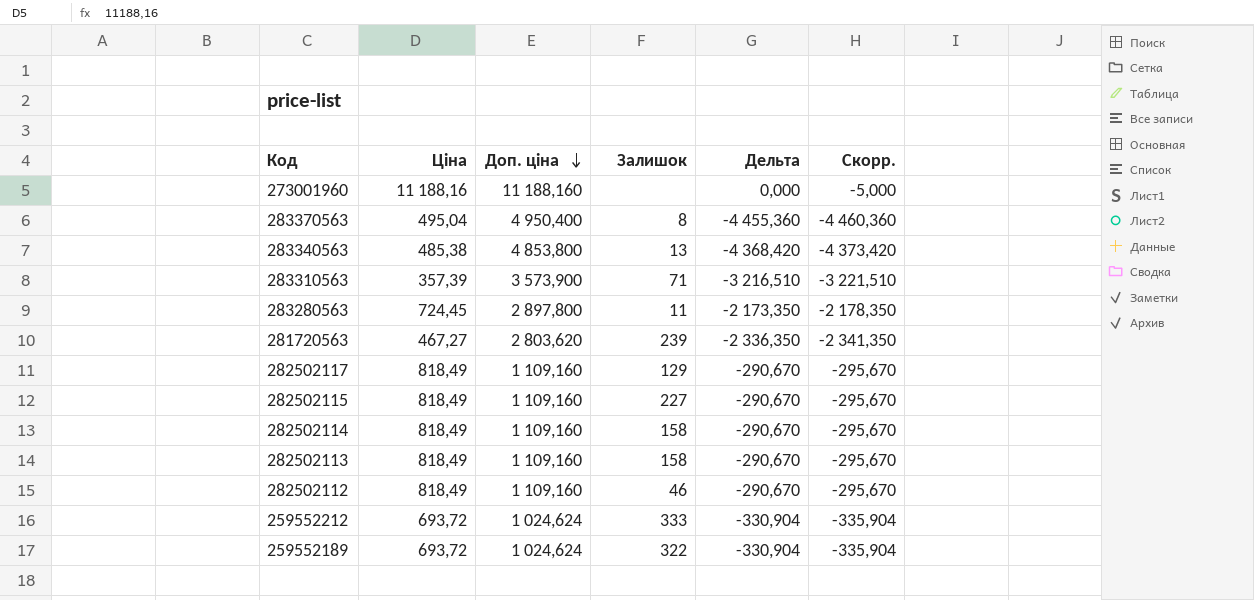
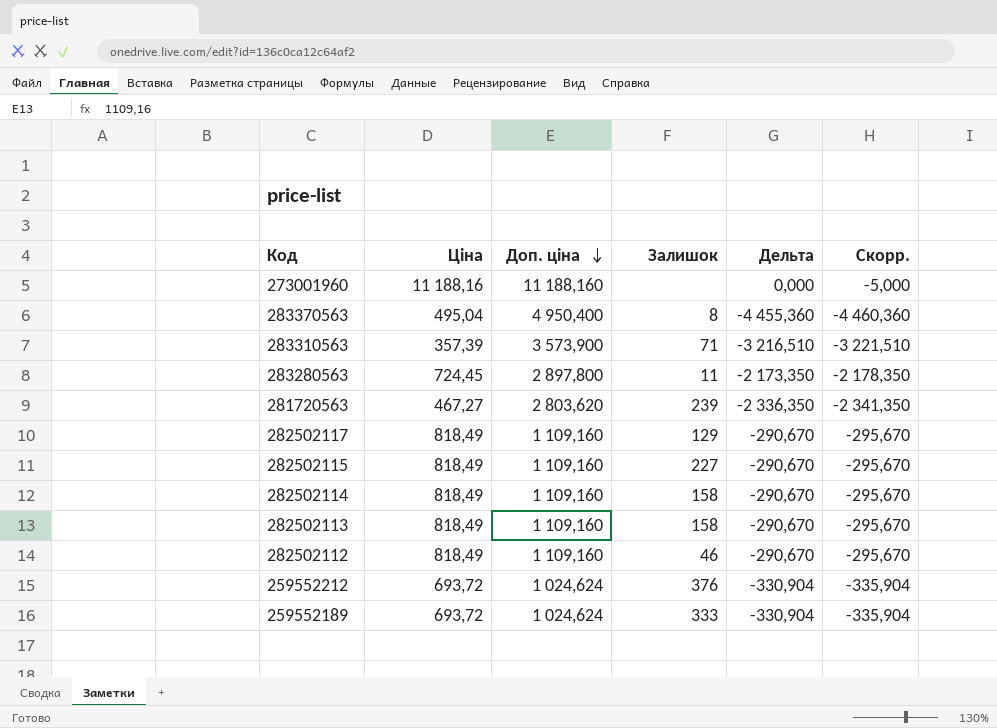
row 283340563: 485,38 | 4 853,800 | 13 | -4 368,420 | -4 373,420 -> none
259552212 | Залишок: 333 -> 376
259552189 | Залишок: 322 -> 333

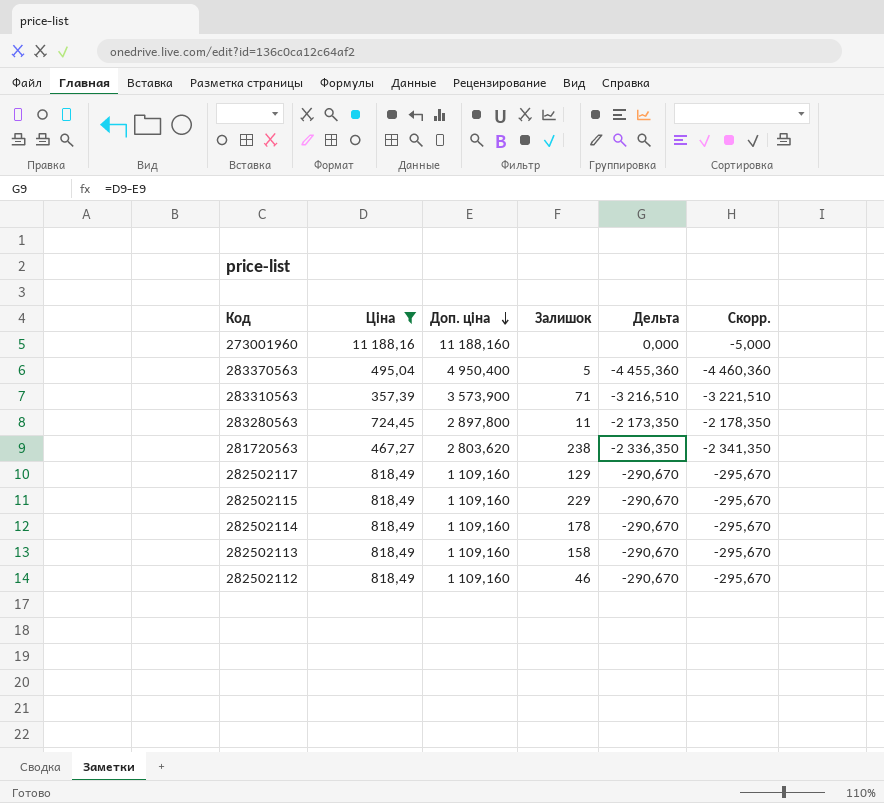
filter: none -> Ціна != 693,72
283370563 | Залишок: 8 -> 5
281720563 | Залишок: 239 -> 238
282502115 | Залишок: 227 -> 229
282502114 | Залишок: 158 -> 178

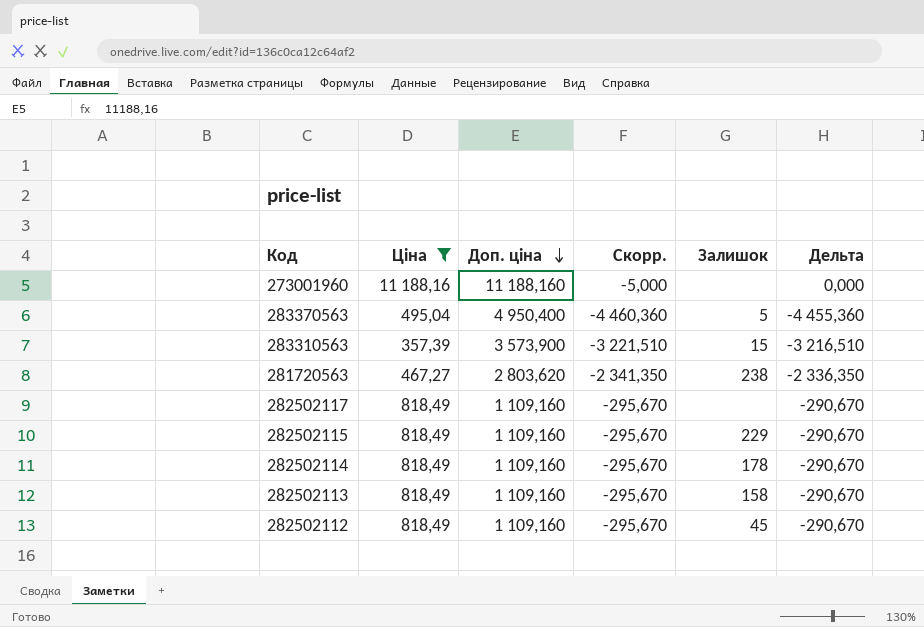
column Скорр. | position: 6 -> 4
row 283280563: 724,45 | 2 897,800 | 11 | -2 173,350 | -2 178,350 -> none
283310563 | Залишок: 71 -> 15
282502117 | Залишок: 129 -> none
282502112 | Залишок: 46 -> 45

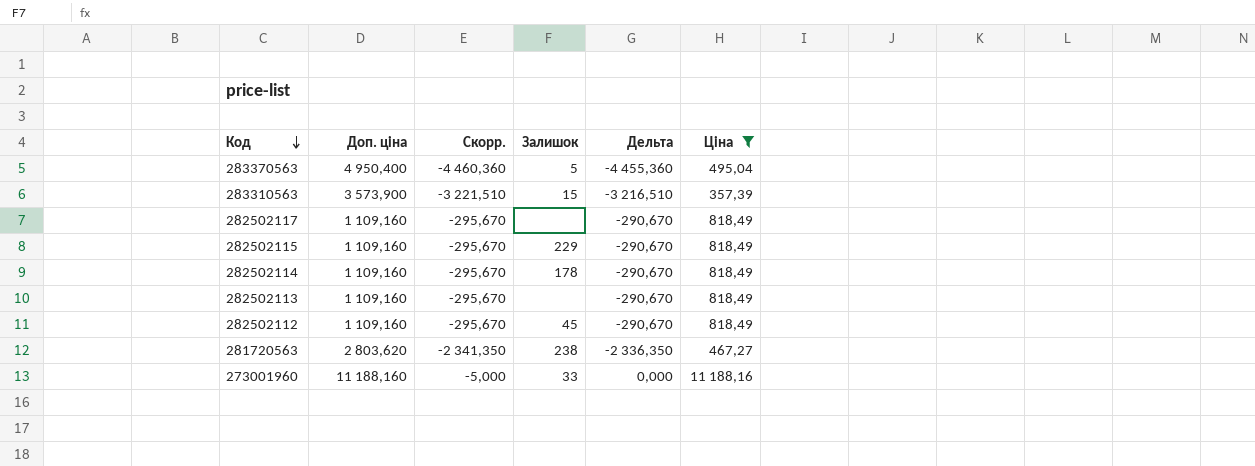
row order: Доп. ціна descending -> Код descending
column Ціна | position: 2 -> 6
282502113 | Залишок: 158 -> none
273001960 | Залишок: none -> 33

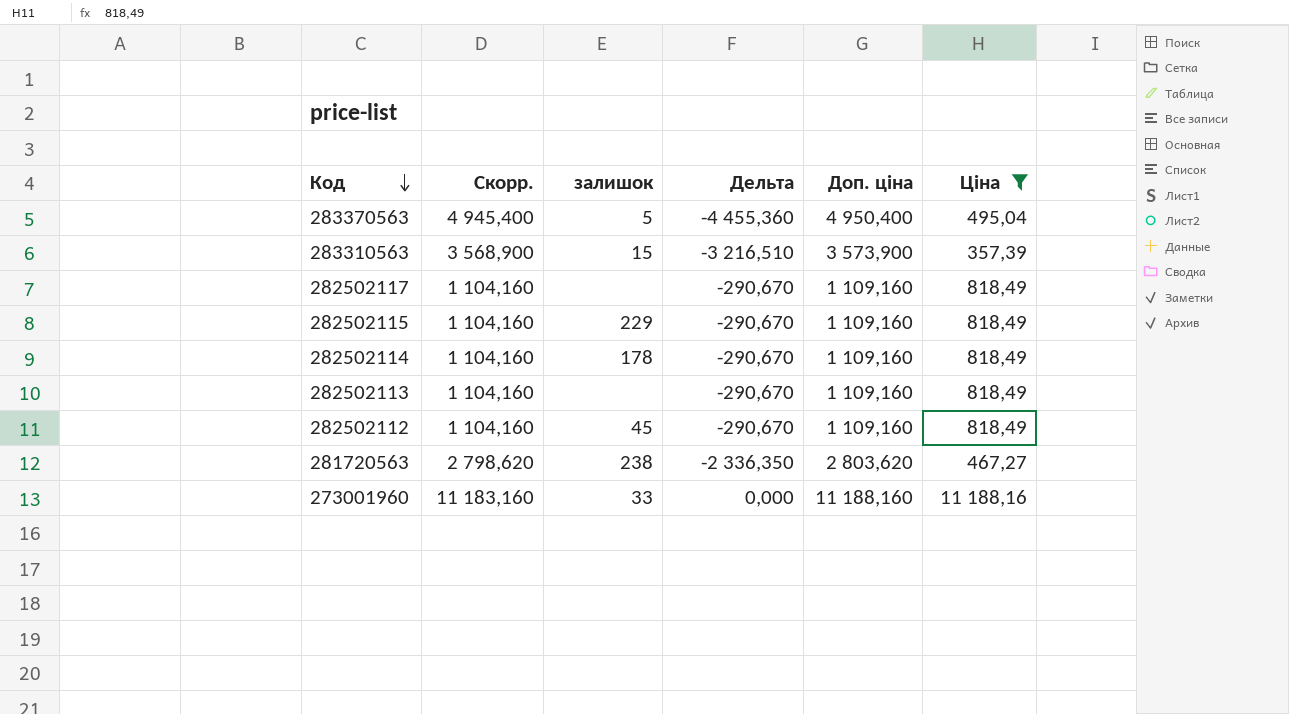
column Скорр. | formula: [Дельта] - 5 -> [Доп. ціна] - 5
column name: Залишок -> залишок
column Доп. ціна | position: 2 -> 5

